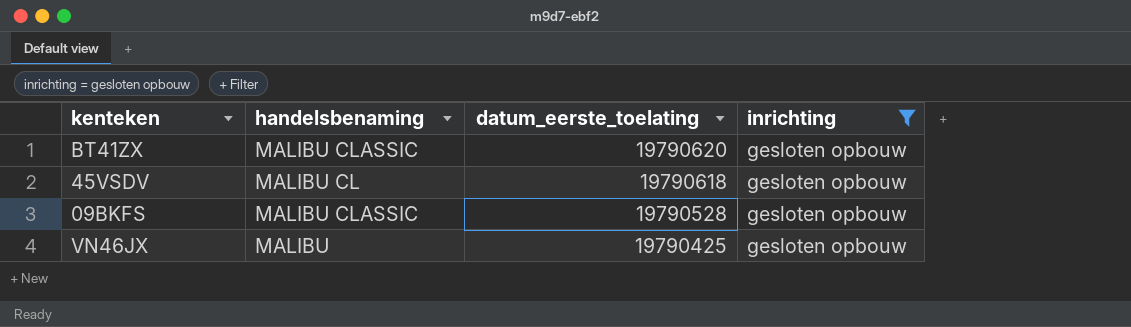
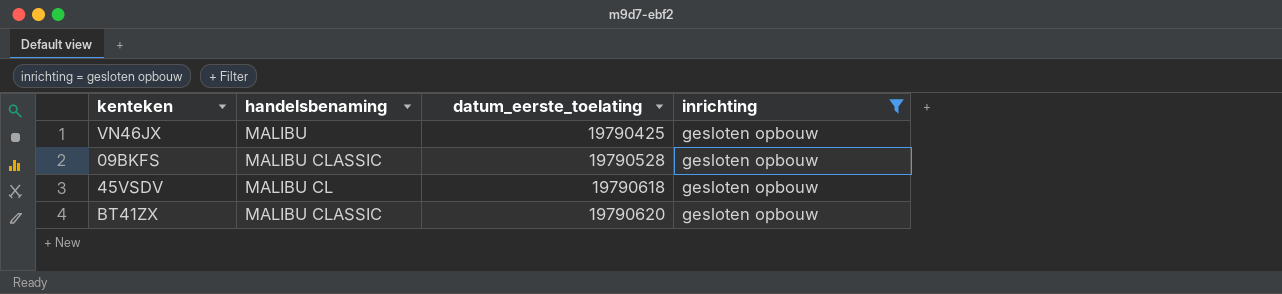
row order: datum_eerste_toelating descending -> datum_eerste_toelating ascending

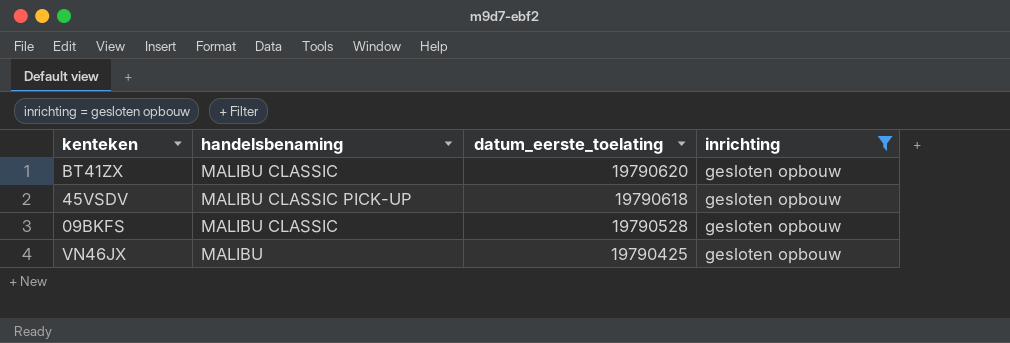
row order: datum_eerste_toelating ascending -> datum_eerste_toelating descending
45VSDV | handelsbenaming: MALIBU CL -> MALIBU CLASSIC PICK-UP

